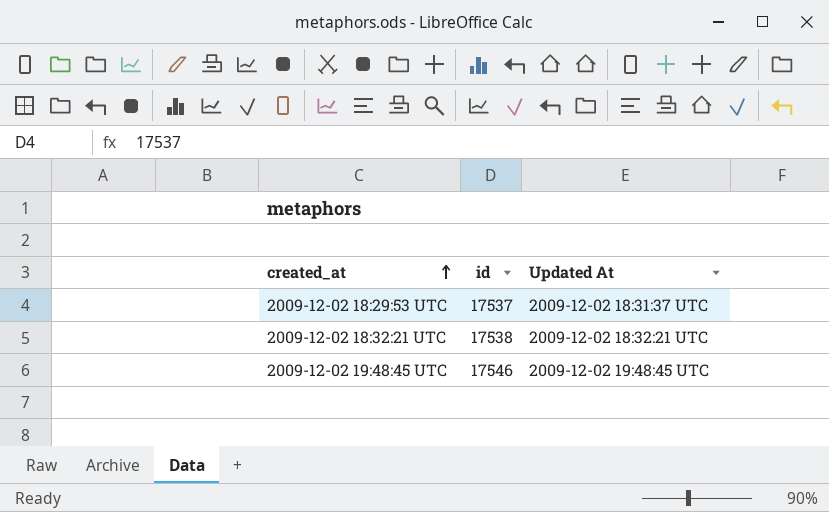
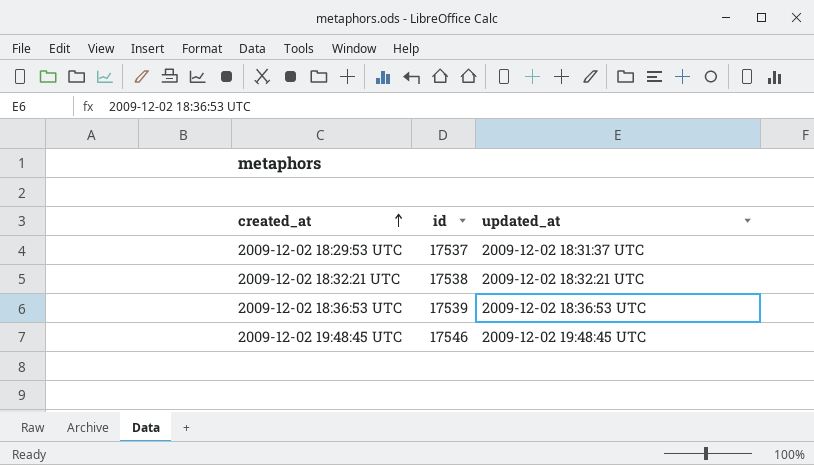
column name: Updated At -> updated_at
row 2009-12-02 18:36:53 UTC: none -> 17539 | 2009-12-02 18:36:53 UTC

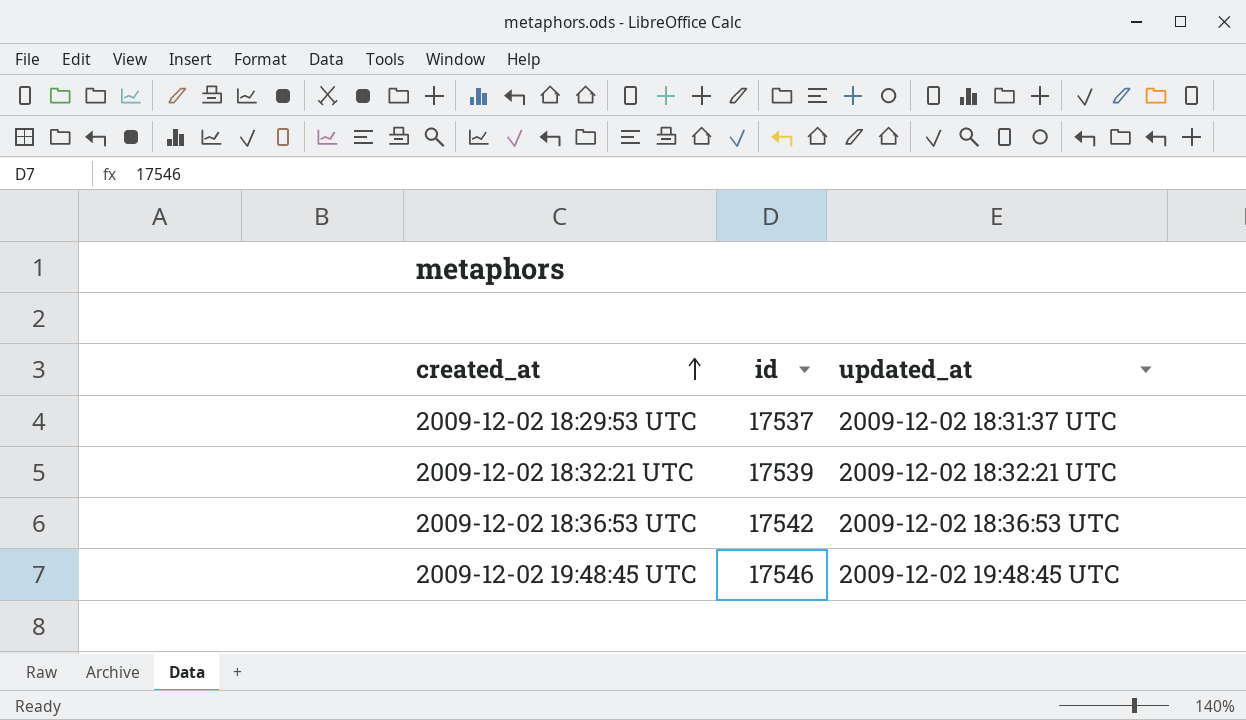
2009-12-02 18:32:21 UTC | id: 17538 -> 17539
2009-12-02 18:36:53 UTC | id: 17539 -> 17542

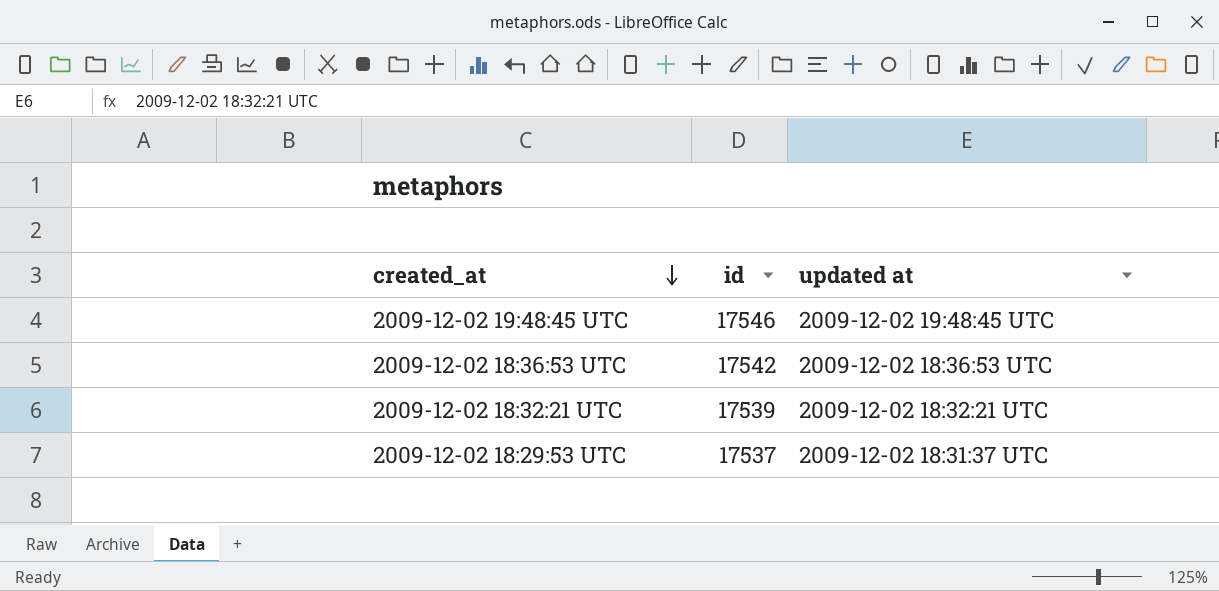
row order: created_at ascending -> created_at descending
column name: updated_at -> updated at

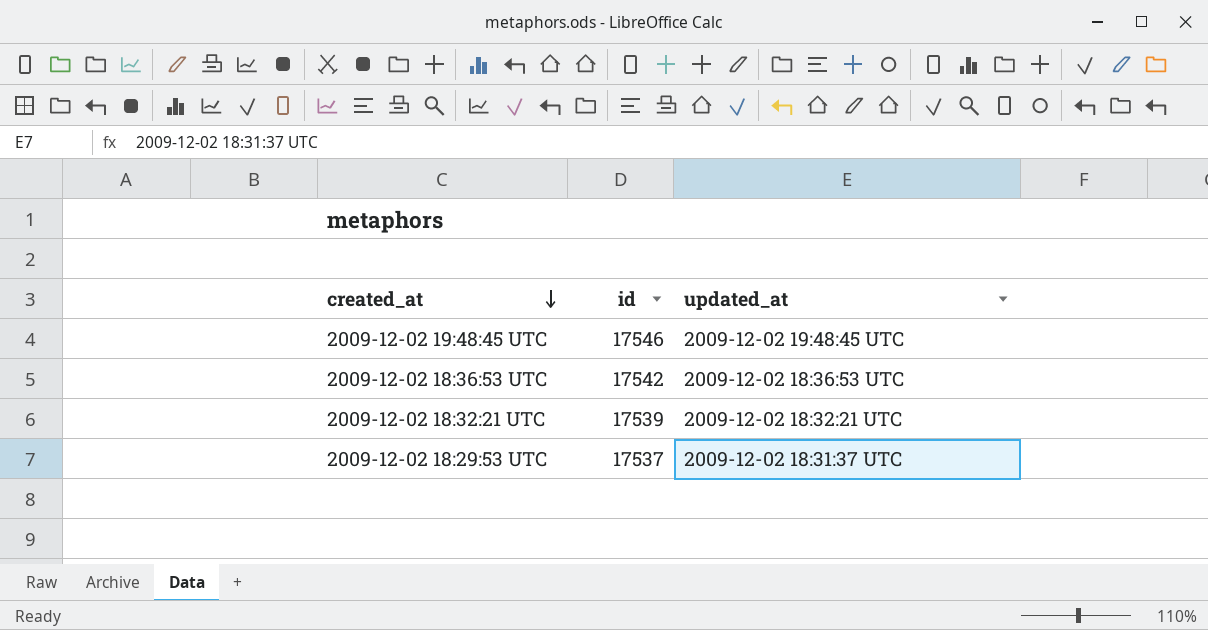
column name: updated at -> updated_at

